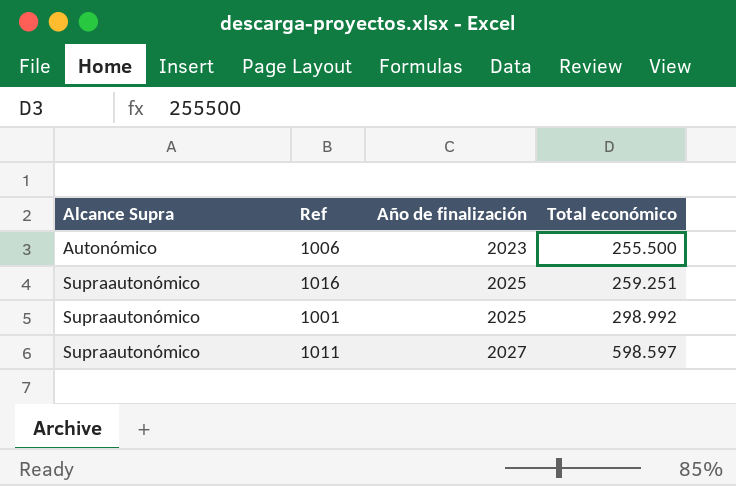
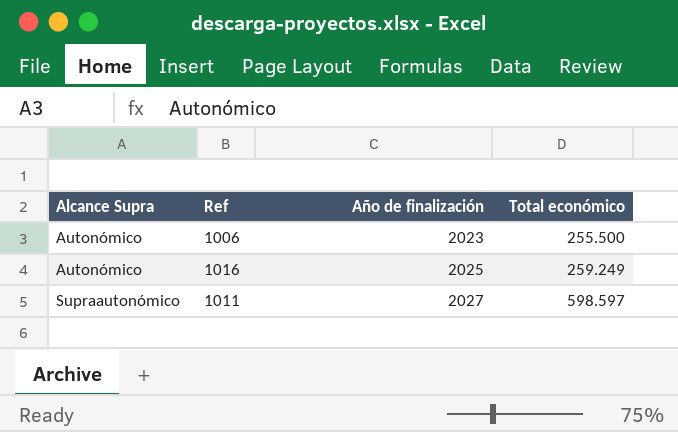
row 1001: Supraautonómico | 2025 | 298.992 -> none
1016 | Alcance Supra: Supraautonómico -> Autonómico
1016 | Total económico: 259.251 -> 259.249

